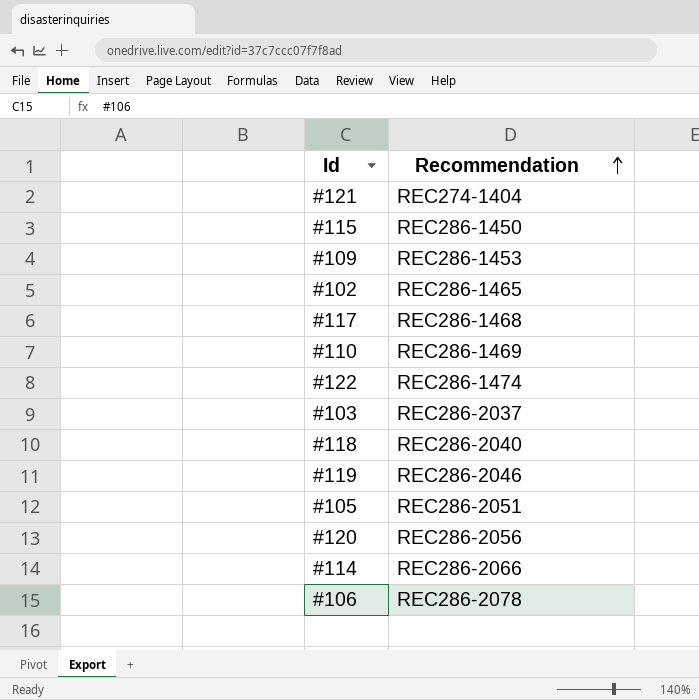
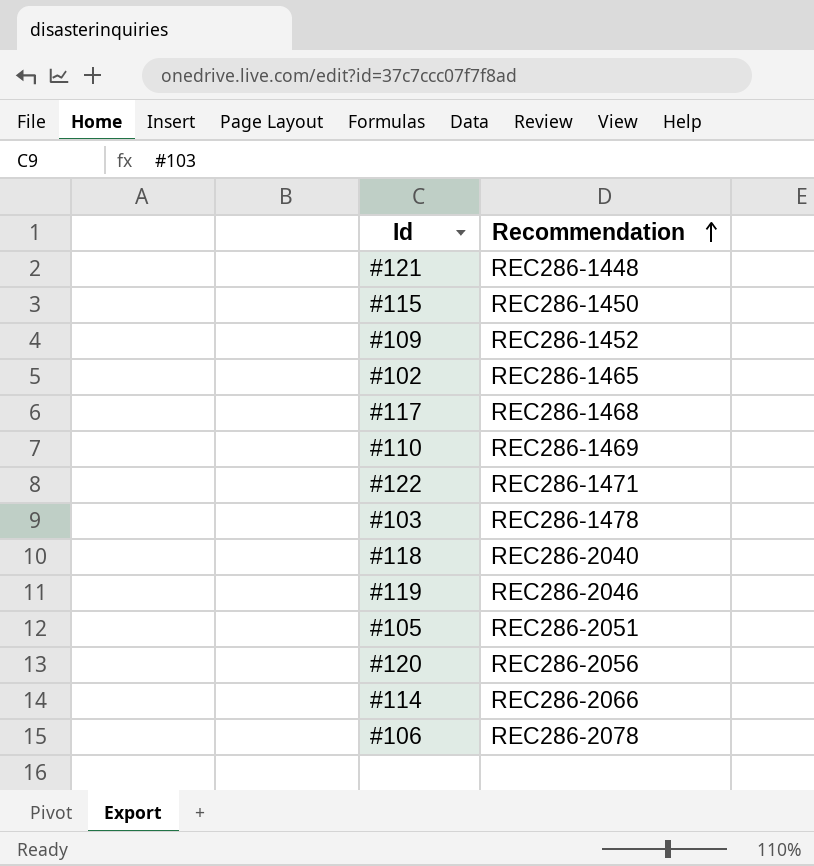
#121 | Recommendation: REC274-1404 -> REC286-1448
#109 | Recommendation: REC286-1453 -> REC286-1452
#122 | Recommendation: REC286-1474 -> REC286-1471
#103 | Recommendation: REC286-2037 -> REC286-1478

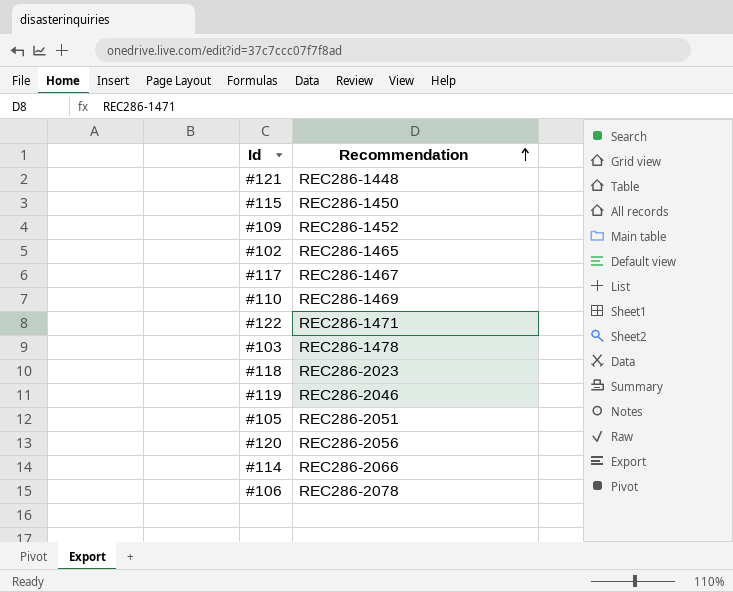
#117 | Recommendation: REC286-1468 -> REC286-1467
#118 | Recommendation: REC286-2040 -> REC286-2023

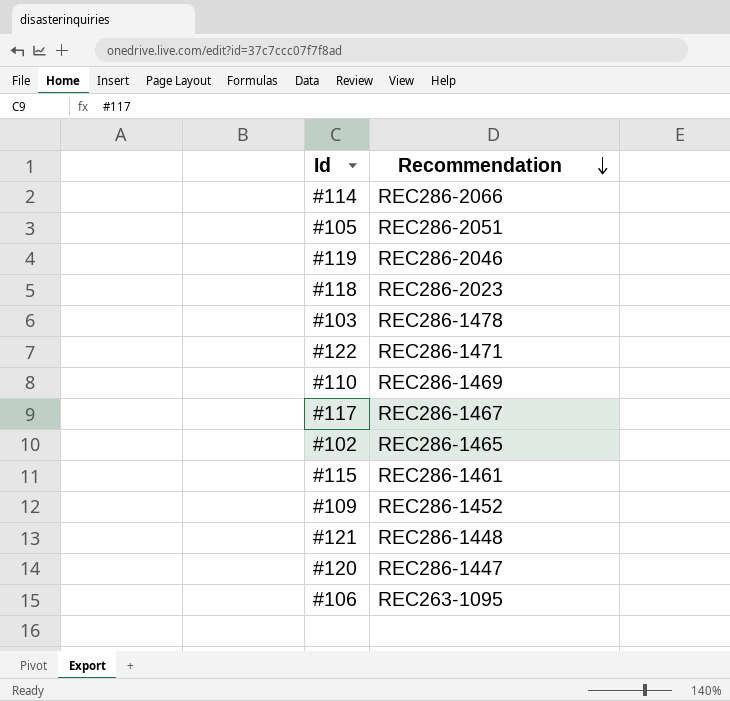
row order: Recommendation ascending -> Recommendation descending
#115 | Recommendation: REC286-1450 -> REC286-1461
#120 | Recommendation: REC286-2056 -> REC286-1447
#106 | Recommendation: REC286-2078 -> REC263-1095

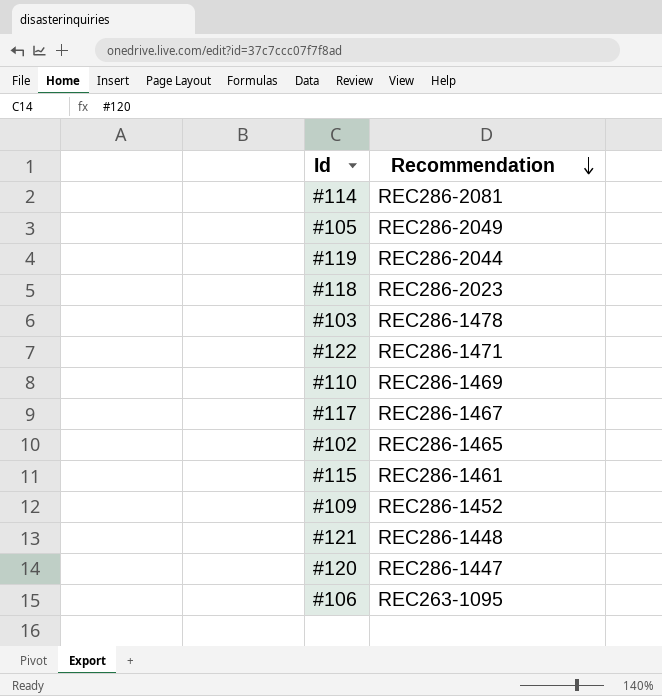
#114 | Recommendation: REC286-2066 -> REC286-2081
#105 | Recommendation: REC286-2051 -> REC286-2049
#119 | Recommendation: REC286-2046 -> REC286-2044

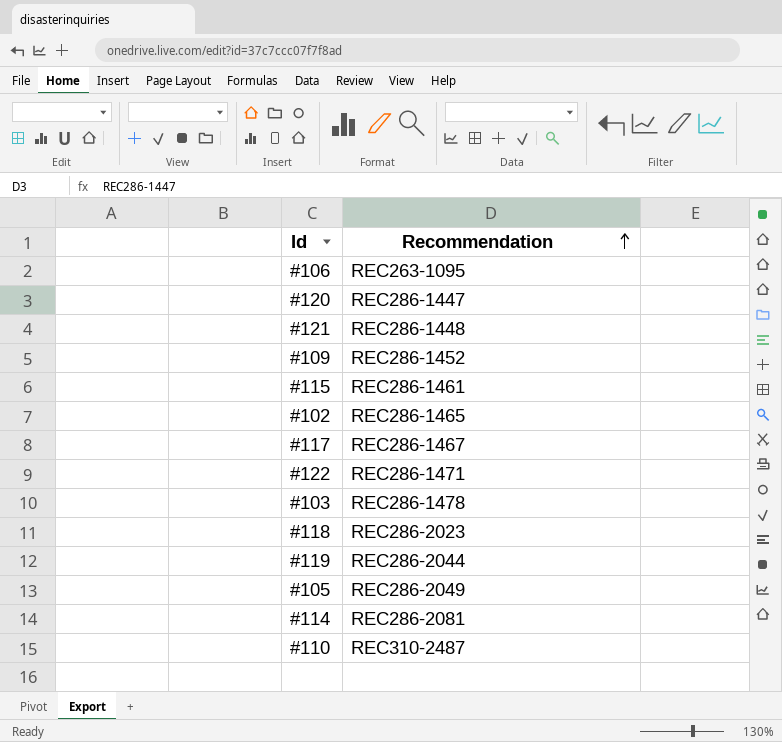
row order: Recommendation descending -> Recommendation ascending
#110 | Recommendation: REC286-1469 -> REC310-2487

